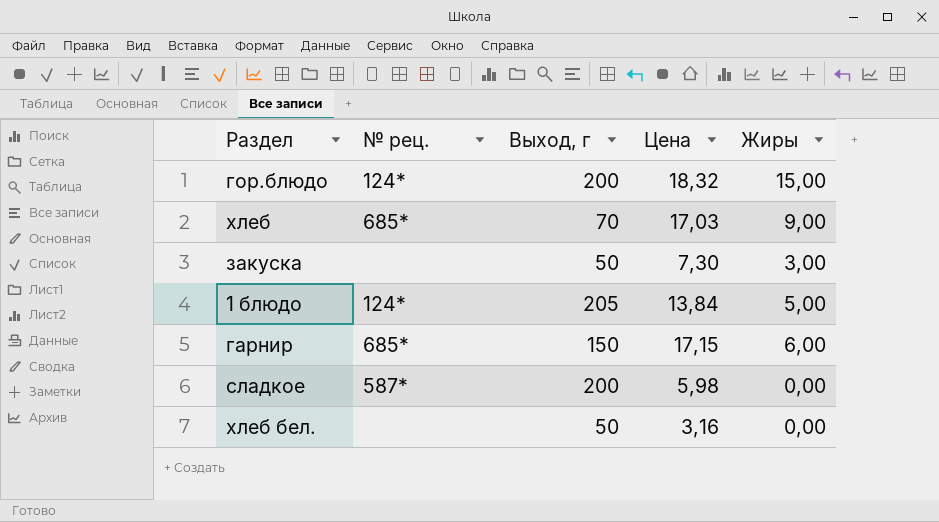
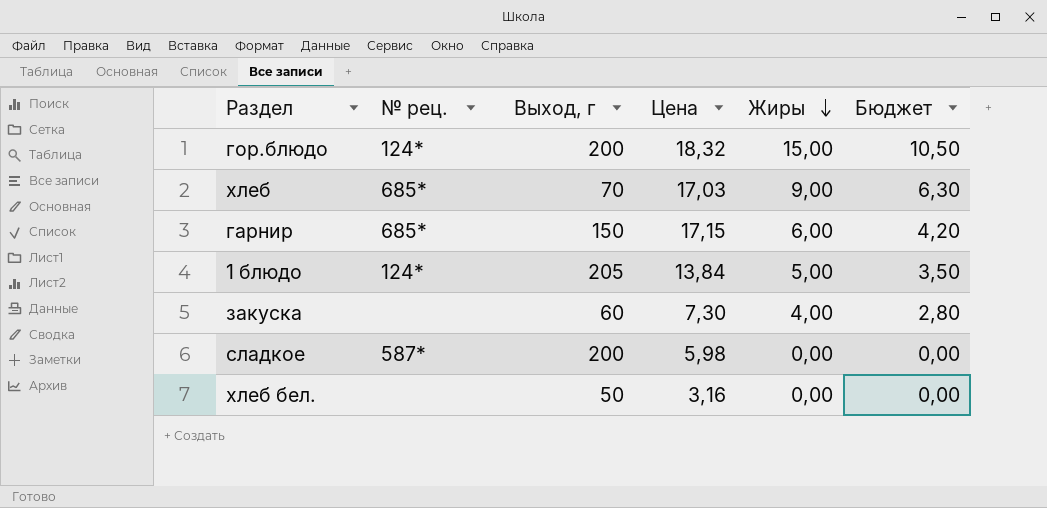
row order: none -> Жиры descending
column Бюджет | formula: none -> [Жиры] * 0,7
закуска | Выход, г: 50 -> 60
закуска | Жиры: 3,00 -> 4,00

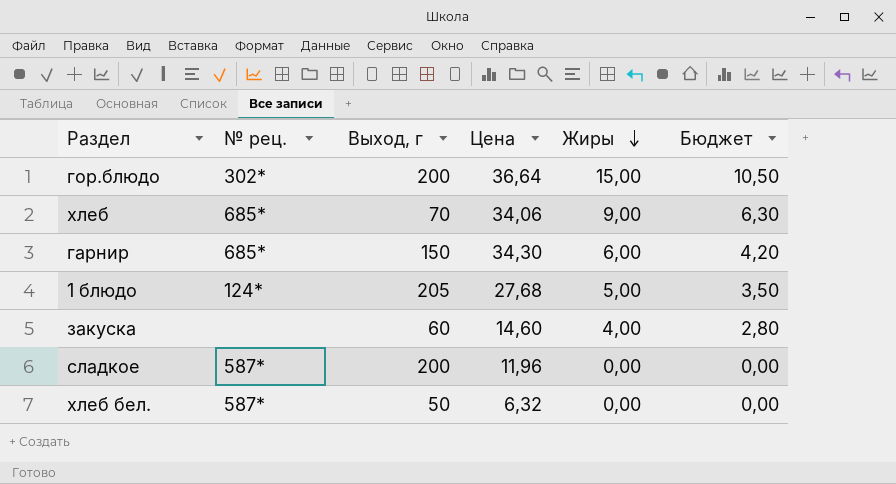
гор.блюдо | № рец.: 124* -> 302*
гор.блюдо | Цена: 18,32 -> 36,64
хлеб | Цена: 17,03 -> 34,06
гарнир | Цена: 17,15 -> 34,30
1 блюдо | Цена: 13,84 -> 27,68
закуска | Цена: 7,30 -> 14,60
сладкое | Цена: 5,98 -> 11,96
хлеб бел. | № рец.: none -> 587*
хлеб бел. | Цена: 3,16 -> 6,32

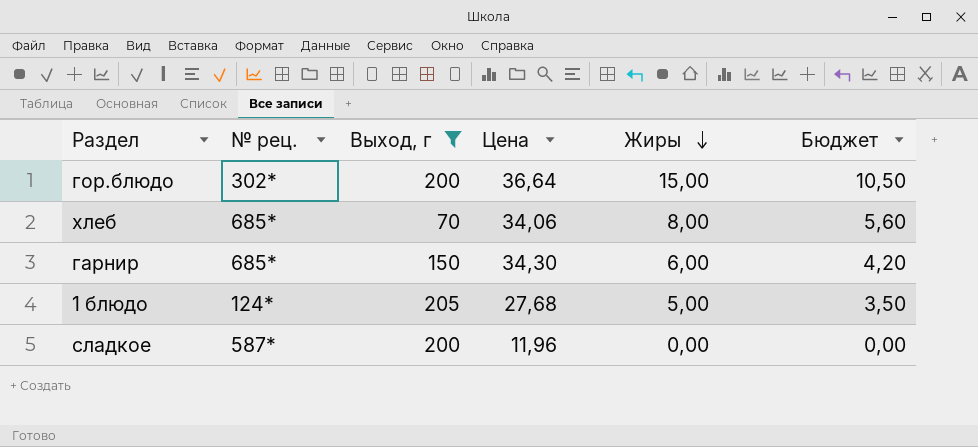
filter: none -> Выход, г >= 70
хлеб | Жиры: 9,00 -> 8,00
хлеб | Бюджет: 6,30 -> 5,60

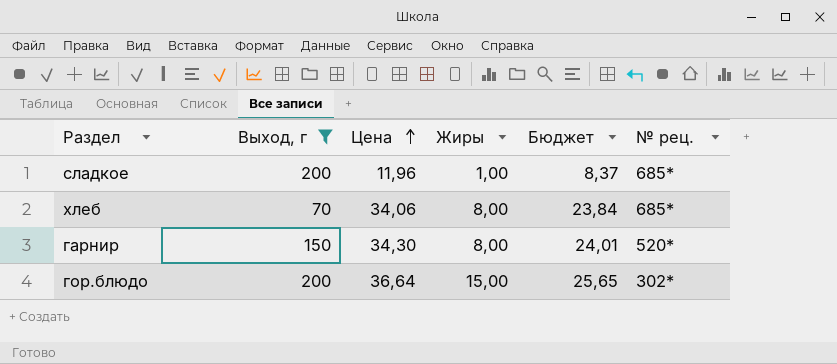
row order: Жиры descending -> Цена ascending
column Бюджет | formula: [Жиры] * 0,7 -> [Цена] * 0,7
column № рец. | position: 2 -> 6
row 1 блюдо: 124* | 205 | 27,68 | 5,00 | 3,50 -> none
сладкое | Жиры: 0,00 -> 1,00
сладкое | № рец.: 587* -> 685*
гарнир | Жиры: 6,00 -> 8,00
гарнир | № рец.: 685* -> 520*

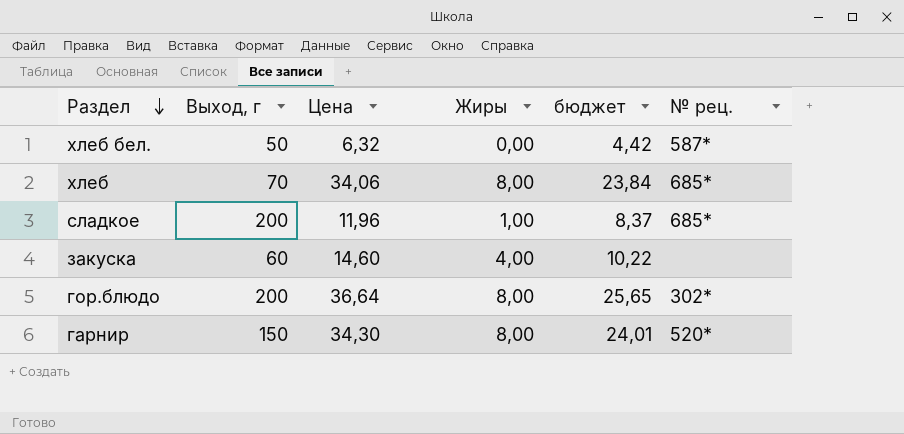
filter: Выход, г >= 70 -> none
row order: Цена ascending -> Раздел descending
column name: Бюджет -> бюджет
гор.блюдо | Жиры: 15,00 -> 8,00

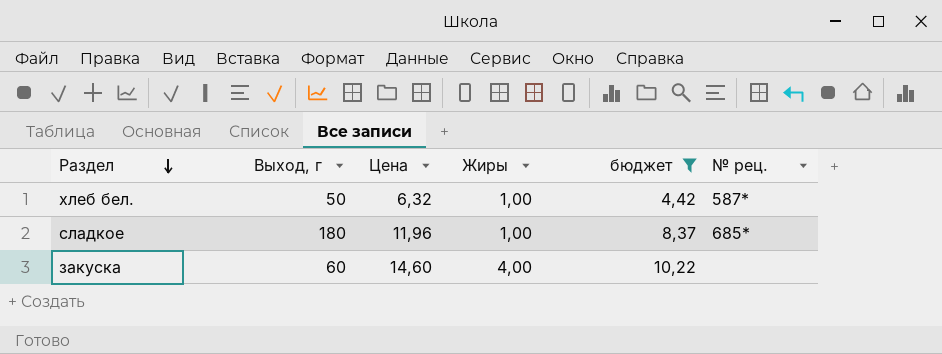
filter: none -> бюджет <= 10,22
хлеб бел. | Жиры: 0,00 -> 1,00
сладкое | Выход, г: 200 -> 180

